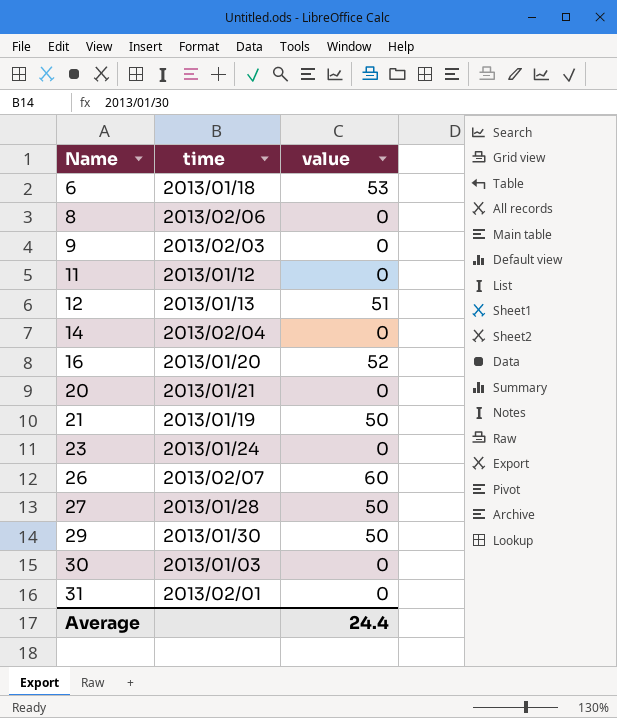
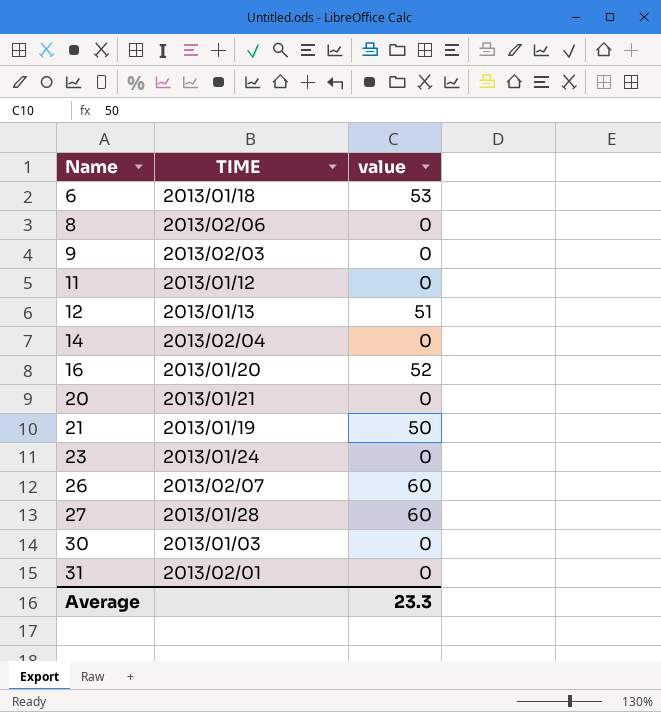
column name: time -> TIME
row 29: 2013/01/30 | 50 -> none
27 | value: 50 -> 60
Average | value: 24.4 -> 23.3

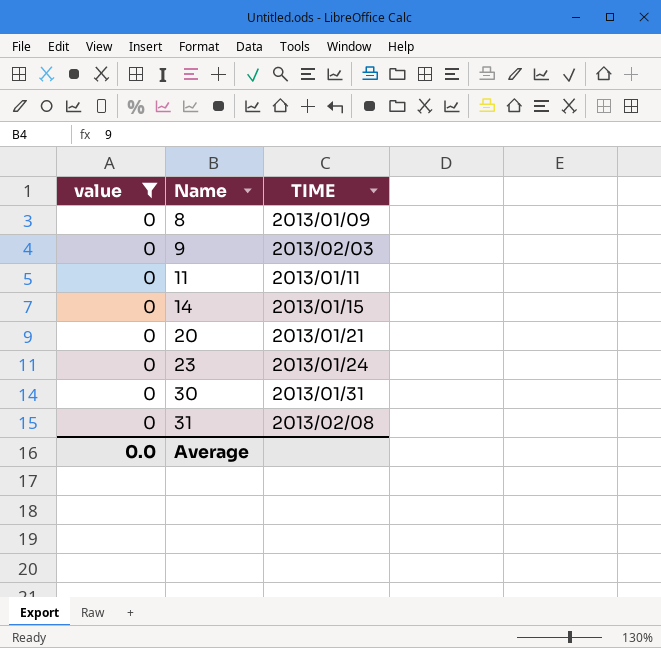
filter: none -> value = 0
column value | position: 3 -> 1
8 | TIME: 2013/02/06 -> 2013/01/09
11 | TIME: 2013/01/12 -> 2013/01/11
14 | TIME: 2013/02/04 -> 2013/01/15
30 | TIME: 2013/01/03 -> 2013/01/31
31 | TIME: 2013/02/01 -> 2013/02/08
Average | value: 23.3 -> 0.0

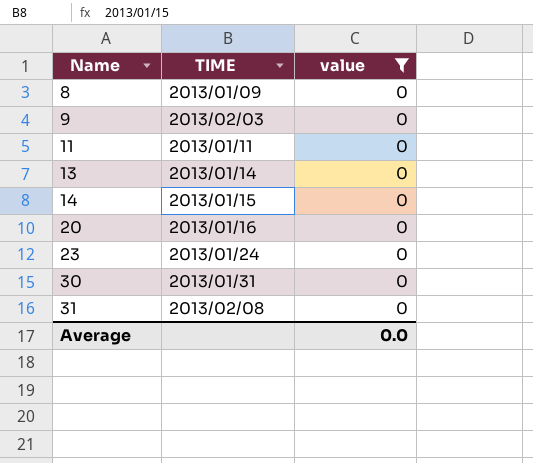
column value | position: 1 -> 3
row 13: none -> 2013/01/14 | 0
20 | TIME: 2013/01/21 -> 2013/01/16

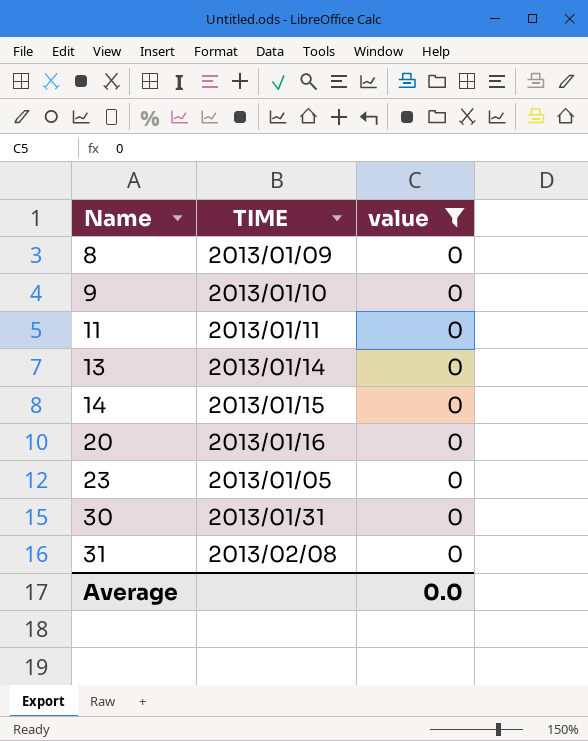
9 | TIME: 2013/02/03 -> 2013/01/10
23 | TIME: 2013/01/24 -> 2013/01/05

